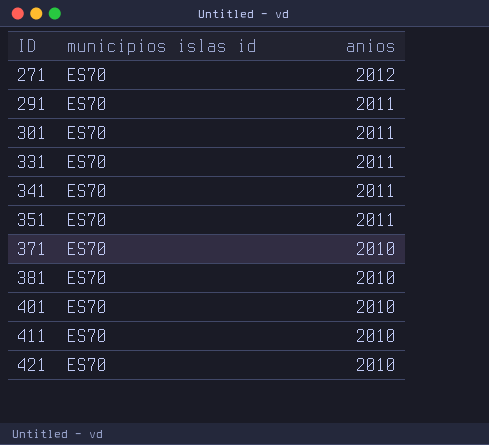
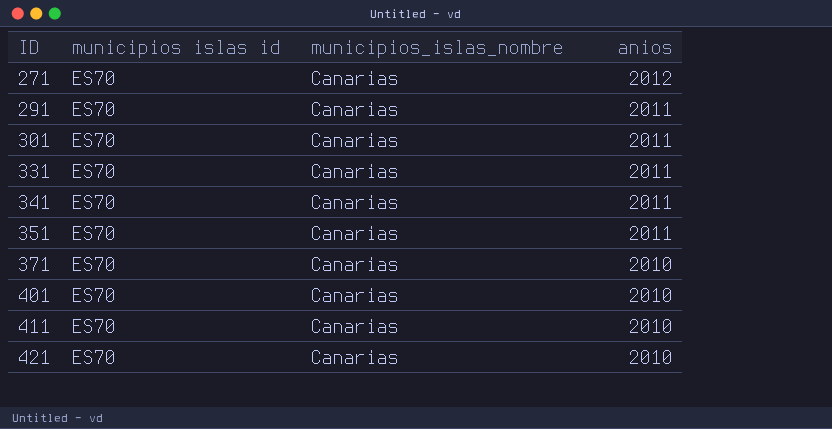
column municipios_islas_nombre | position: none -> 3
row 381: ES70 | 2010 -> none

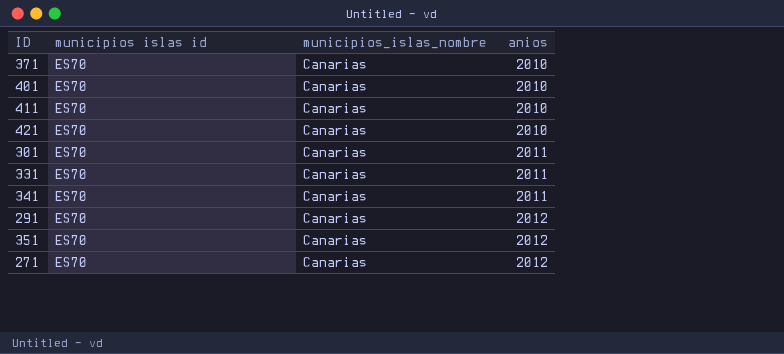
row order: ID ascending -> anios ascending
291 | anios: 2011 -> 2012
351 | anios: 2011 -> 2012

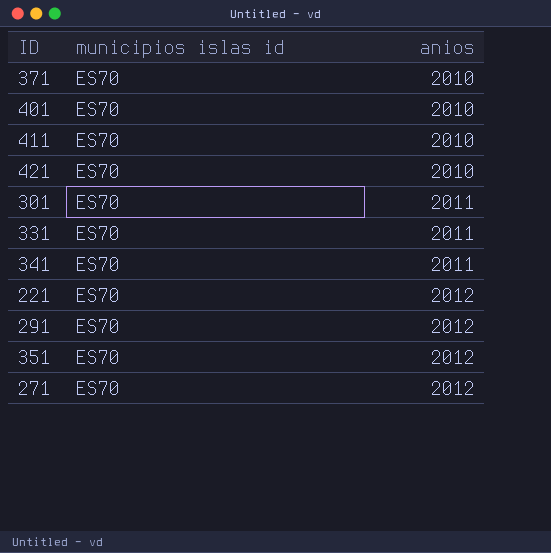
column municipios_islas_nombre | position: 3 -> none
row 221: none -> ES70 | 2012

